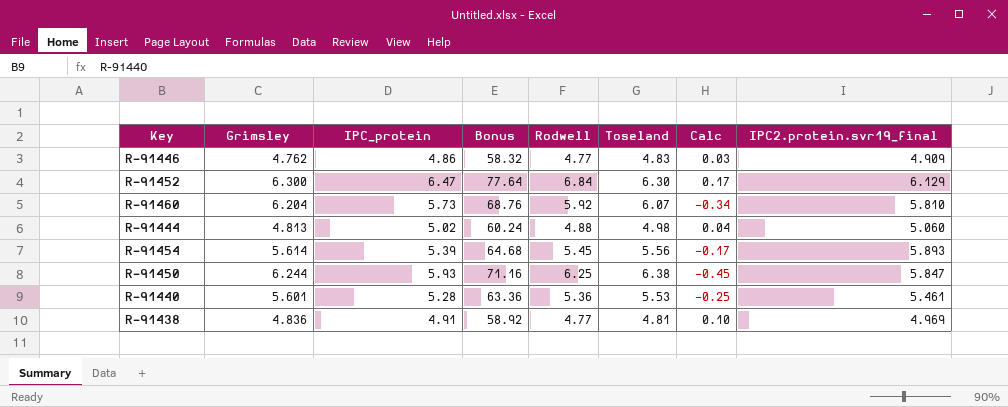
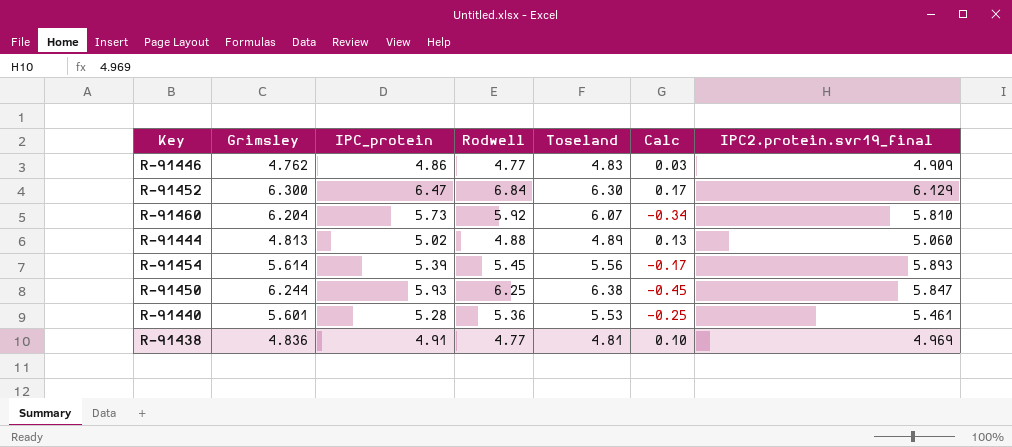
column Bonus | formula: [IPC_protein] * 12 -> none
R-91444 | Toseland: 4.98 -> 4.89
R-91444 | Calc: 0.04 -> 0.13

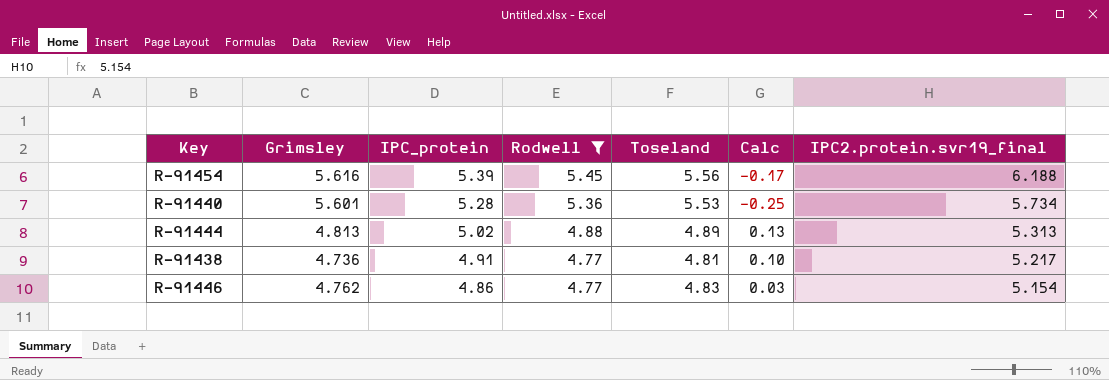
filter: none -> Rodwell <= 5.45
row order: none -> IPC_protein descending
R-91454 | Grimsley: 5.614 -> 5.616
R-91454 | IPC2.protein.svr19_final: 5.893 -> 6.188
R-91440 | IPC2.protein.svr19_final: 5.461 -> 5.734
R-91444 | IPC2.protein.svr19_final: 5.060 -> 5.313
R-91438 | Grimsley: 4.836 -> 4.736
R-91438 | IPC2.protein.svr19_final: 4.969 -> 5.217
R-91446 | IPC2.protein.svr19_final: 4.909 -> 5.154

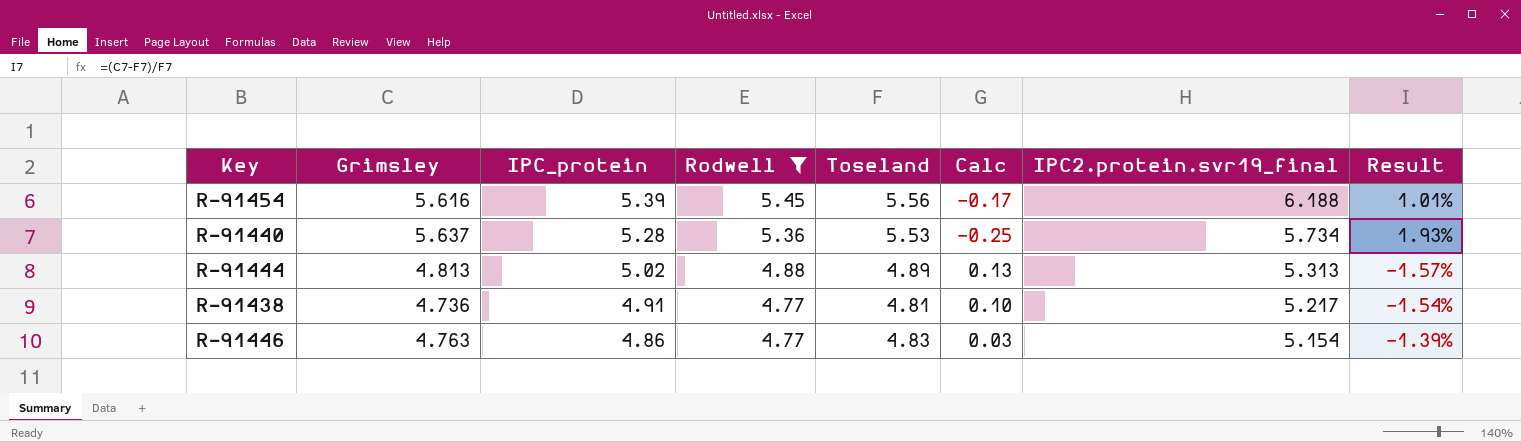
column Result | formula: none -> ([Grimsley] - [Toseland]) / [Toseland]
R-91440 | Grimsley: 5.601 -> 5.637
R-91446 | Grimsley: 4.762 -> 4.763

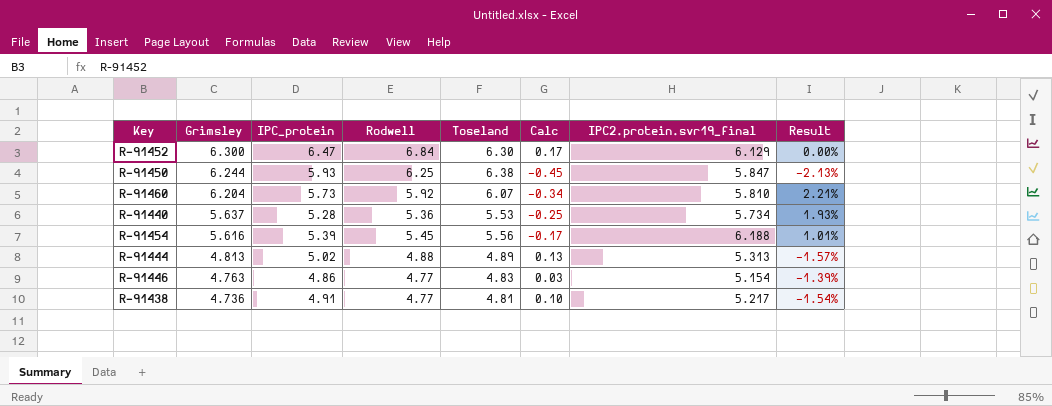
filter: Rodwell <= 5.45 -> none
row order: IPC_protein descending -> Grimsley descending

